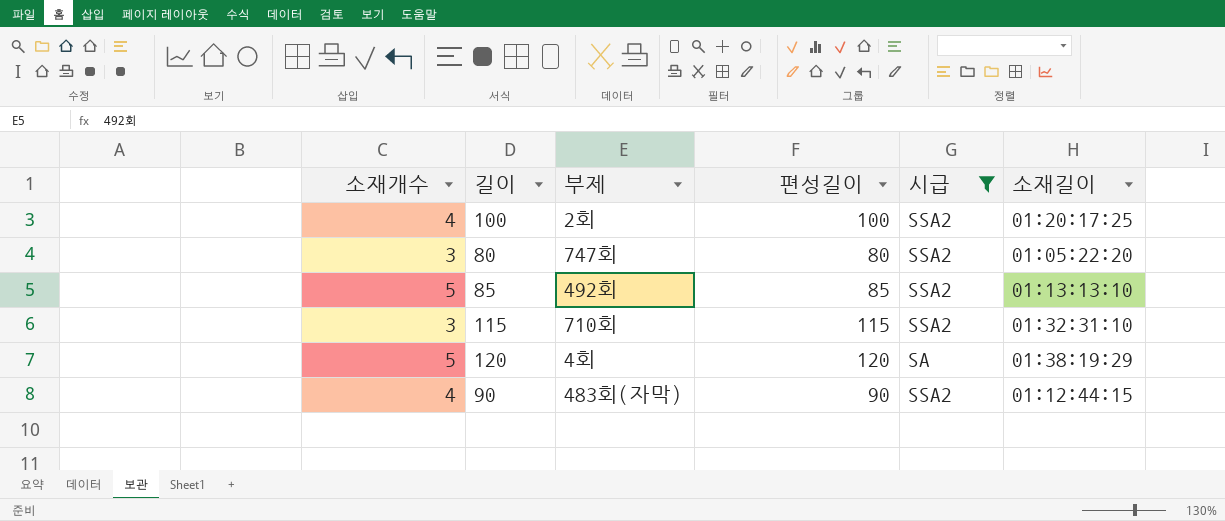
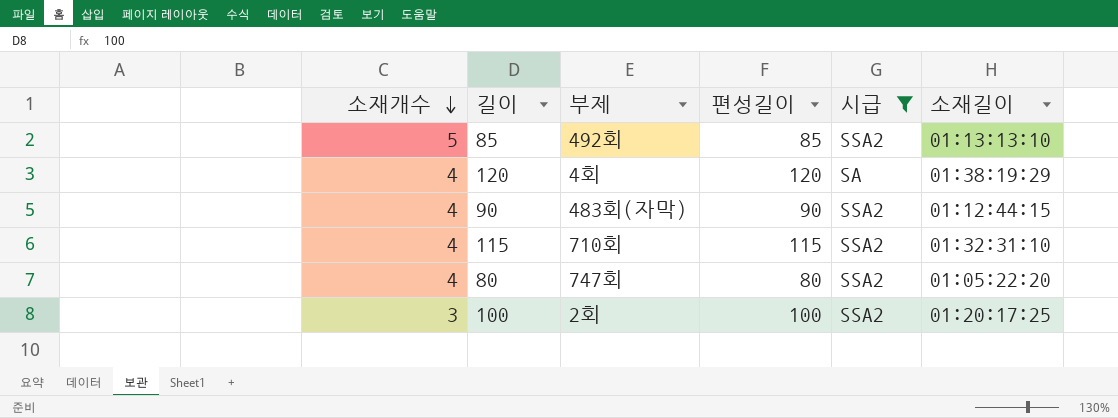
row order: none -> 소재개수 descending
120 | 소재개수: 5 -> 4
115 | 소재개수: 3 -> 4
80 | 소재개수: 3 -> 4
100 | 소재개수: 4 -> 3

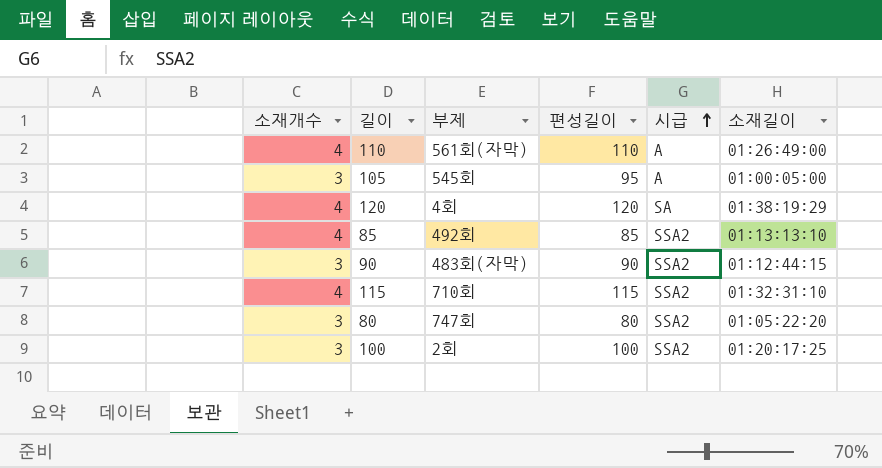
filter: 시급 != A -> none
row order: 소재개수 descending -> 시급 ascending
85 | 소재개수: 5 -> 4
90 | 소재개수: 4 -> 3
80 | 소재개수: 4 -> 3

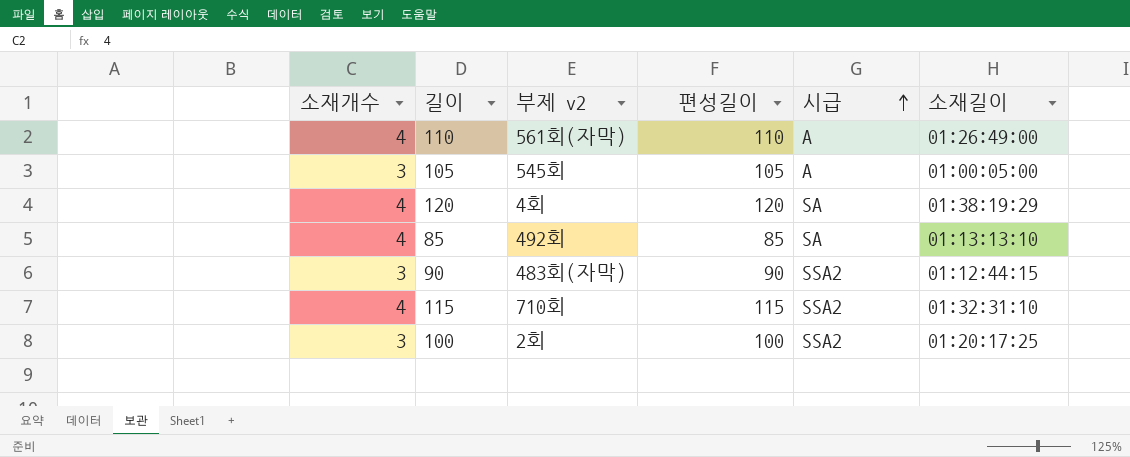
column name: 부제 -> 부제 v2
row 80: 3 | 747회 | 80 | SSA2 | 01:05:22:20 -> none
105 | 편성길이: 95 -> 105
85 | 시급: SSA2 -> SA

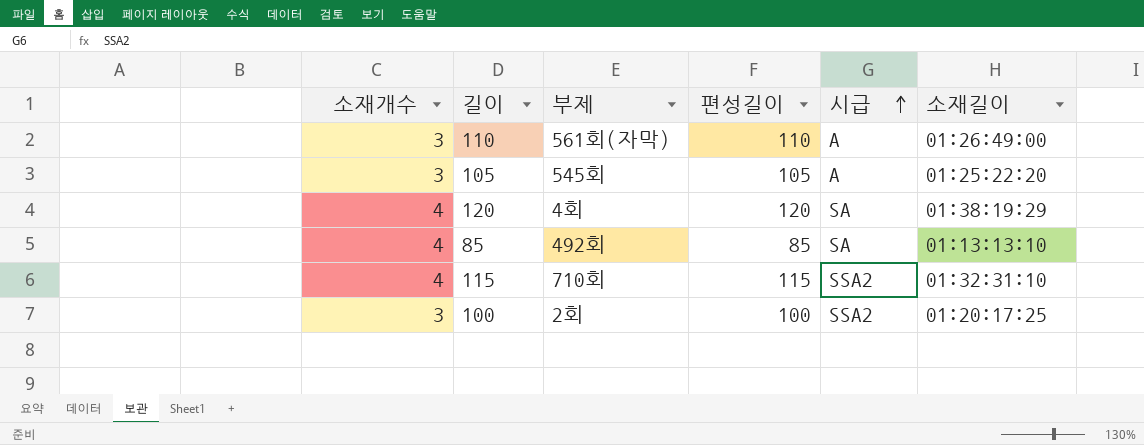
column name: 부제 v2 -> 부제
row 90: 3 | 483회(자막) | 90 | SSA2 | 01:12:44:15 -> none
110 | 소재개수: 4 -> 3
105 | 소재길이: 01:00:05:00 -> 01:25:22:20

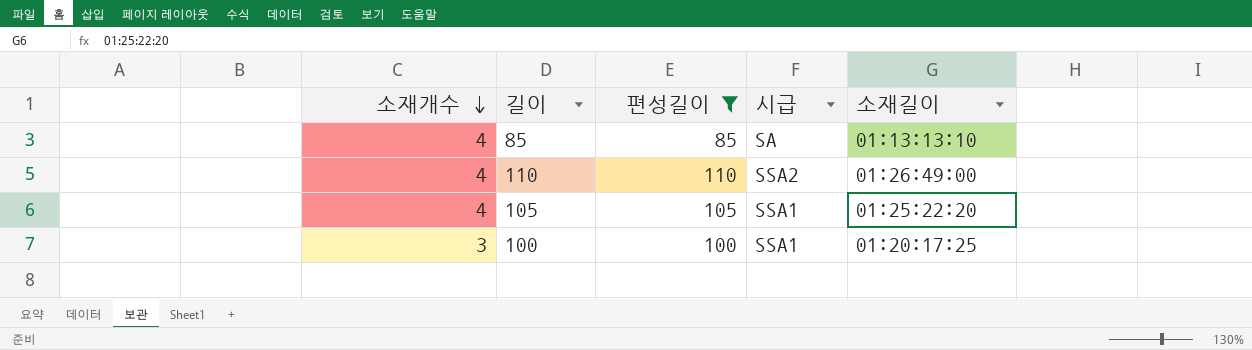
filter: none -> 편성길이 <= 110
row order: 시급 ascending -> 소재개수 descending
column 부제 | position: 3 -> none
110 | 소재개수: 3 -> 4
110 | 시급: A -> SSA2
105 | 소재개수: 3 -> 4
105 | 시급: A -> SSA1
100 | 시급: SSA2 -> SSA1

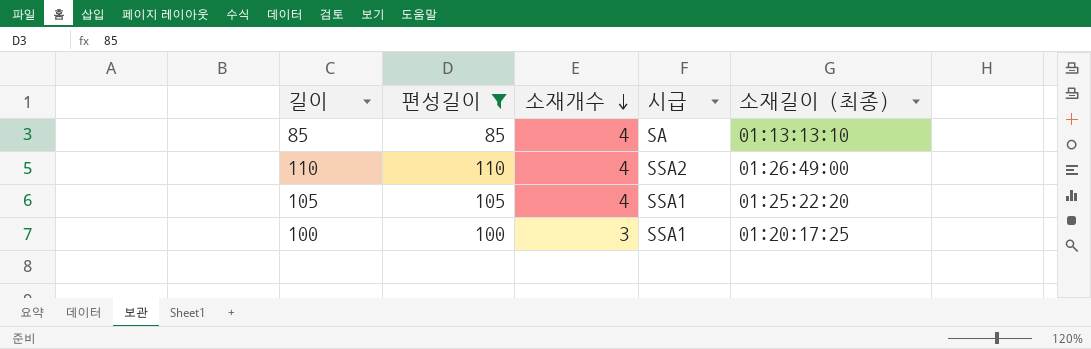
column 소재개수 | position: 1 -> 3
column name: 소재길이 -> 소재길이 (최종)

